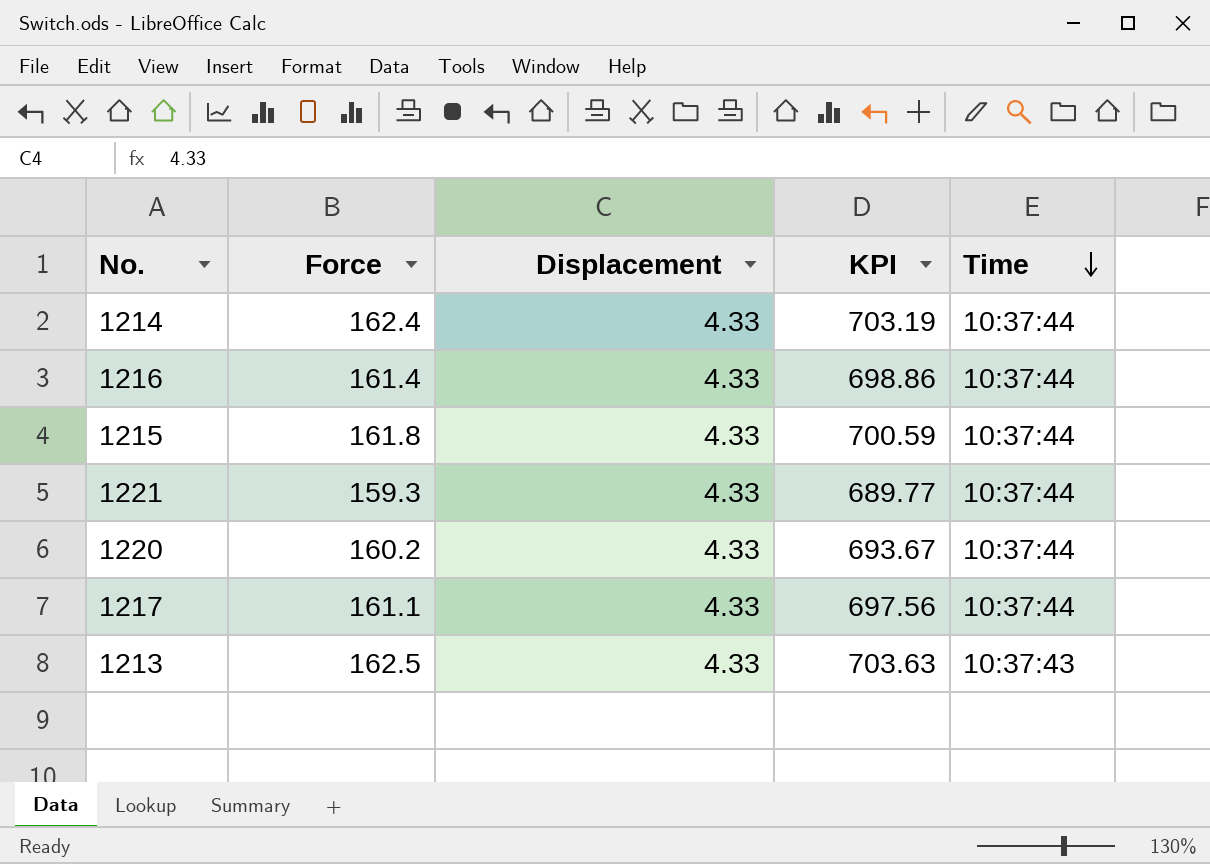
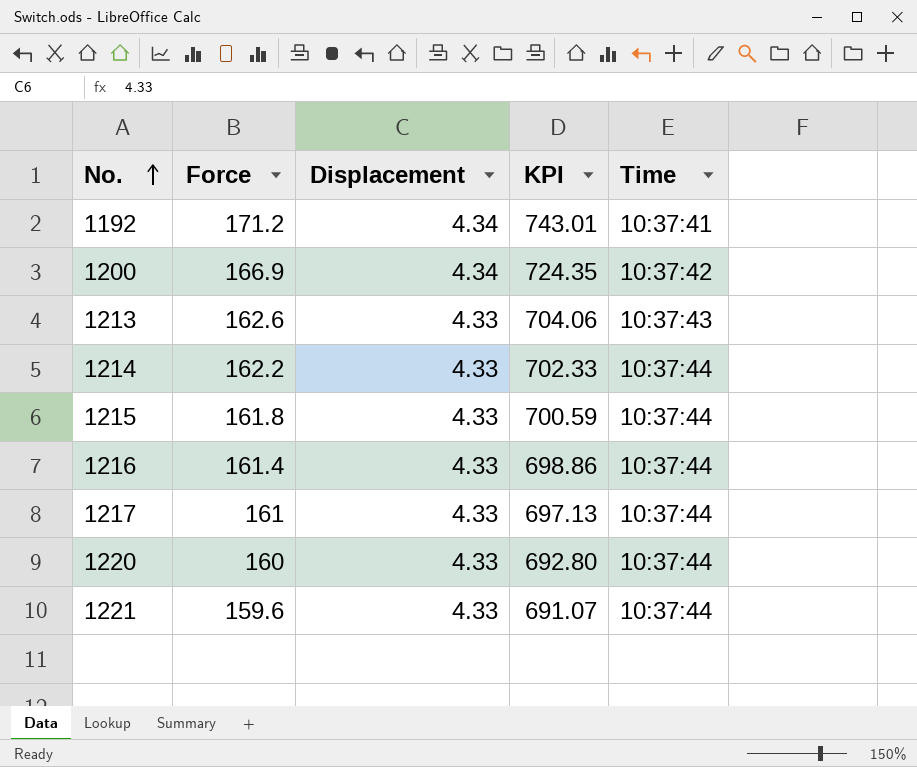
row order: Time descending -> No. ascending
row 1192: none -> 171.2 | 4.34 | 743.01 | 10:37:41
row 1200: none -> 166.9 | 4.34 | 724.35 | 10:37:42
1213 | Force: 162.5 -> 162.6
1213 | KPI: 703.63 -> 704.06
1214 | Force: 162.4 -> 162.2
1214 | KPI: 703.19 -> 702.33
1217 | Force: 161.1 -> 161
1217 | KPI: 697.56 -> 697.13
1220 | Force: 160.2 -> 160
1220 | KPI: 693.67 -> 692.80
1221 | Force: 159.3 -> 159.6
1221 | KPI: 689.77 -> 691.07

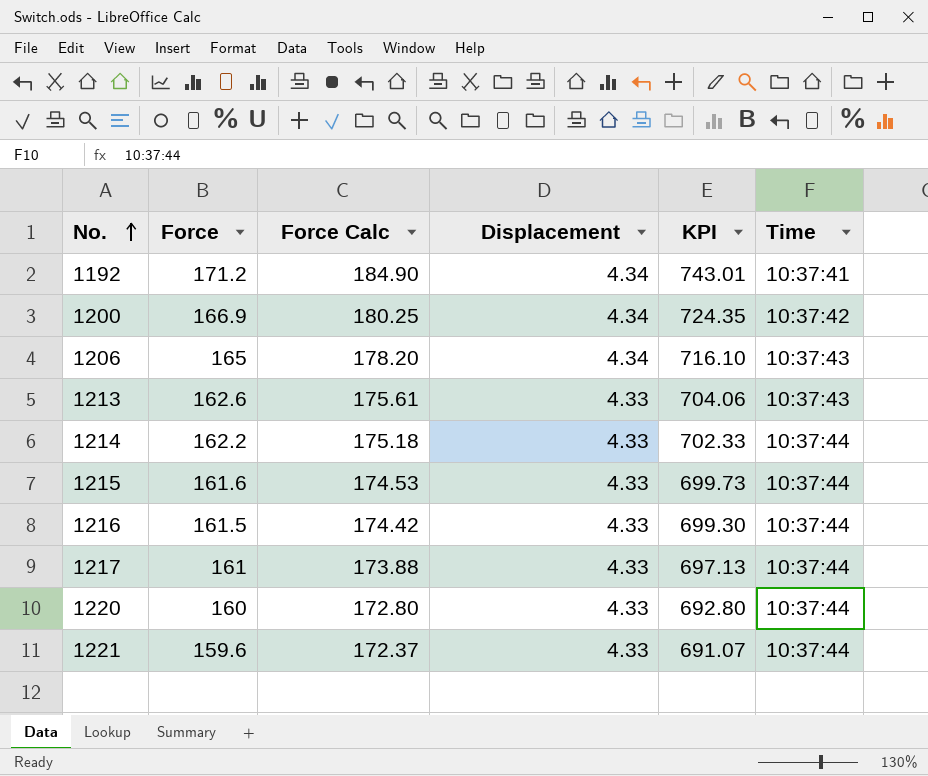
column Force Calc | formula: none -> [Force] * 1.08
row 1206: none -> 165 | 178.20 | 4.34 | 716.10 | 10:37:43
1215 | Force: 161.8 -> 161.6
1215 | KPI: 700.59 -> 699.73
1216 | Force: 161.4 -> 161.5
1216 | KPI: 698.86 -> 699.30

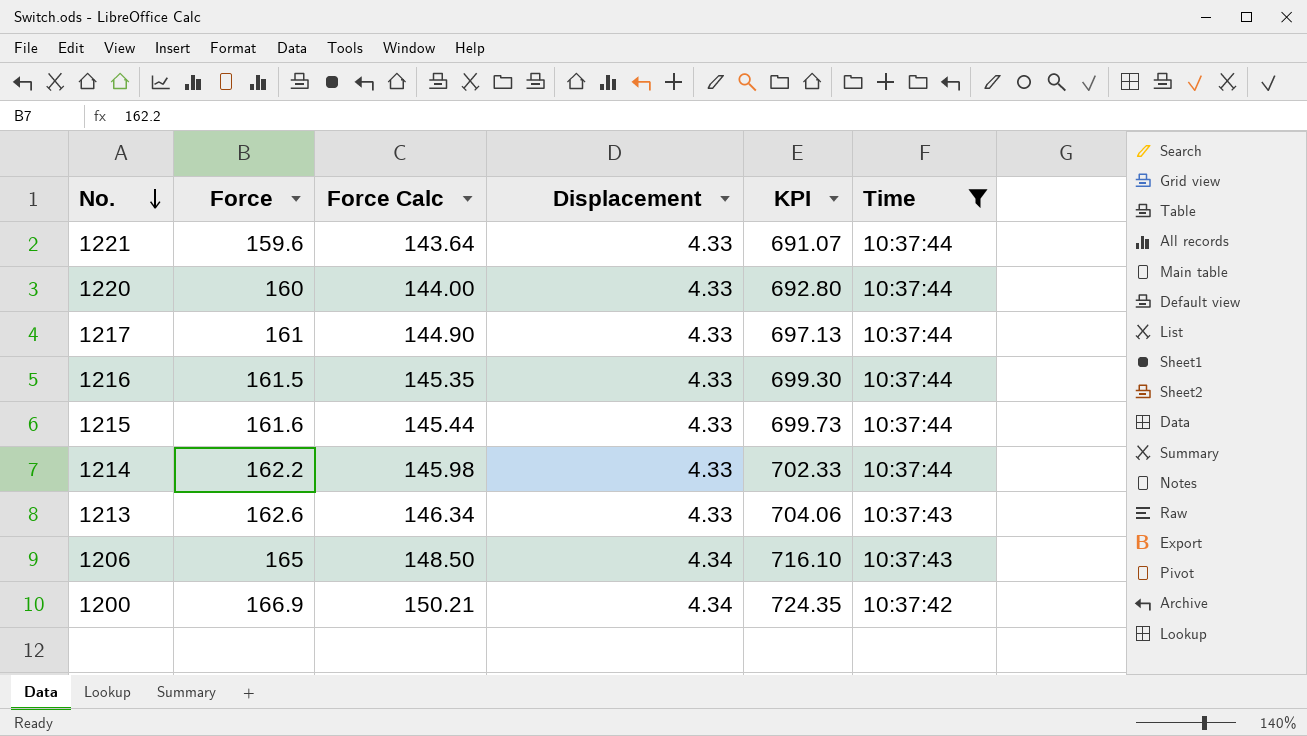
filter: none -> Time != 10:37:41
row order: No. ascending -> No. descending
column Force Calc | formula: [Force] * 1.08 -> [Force] * 0.9

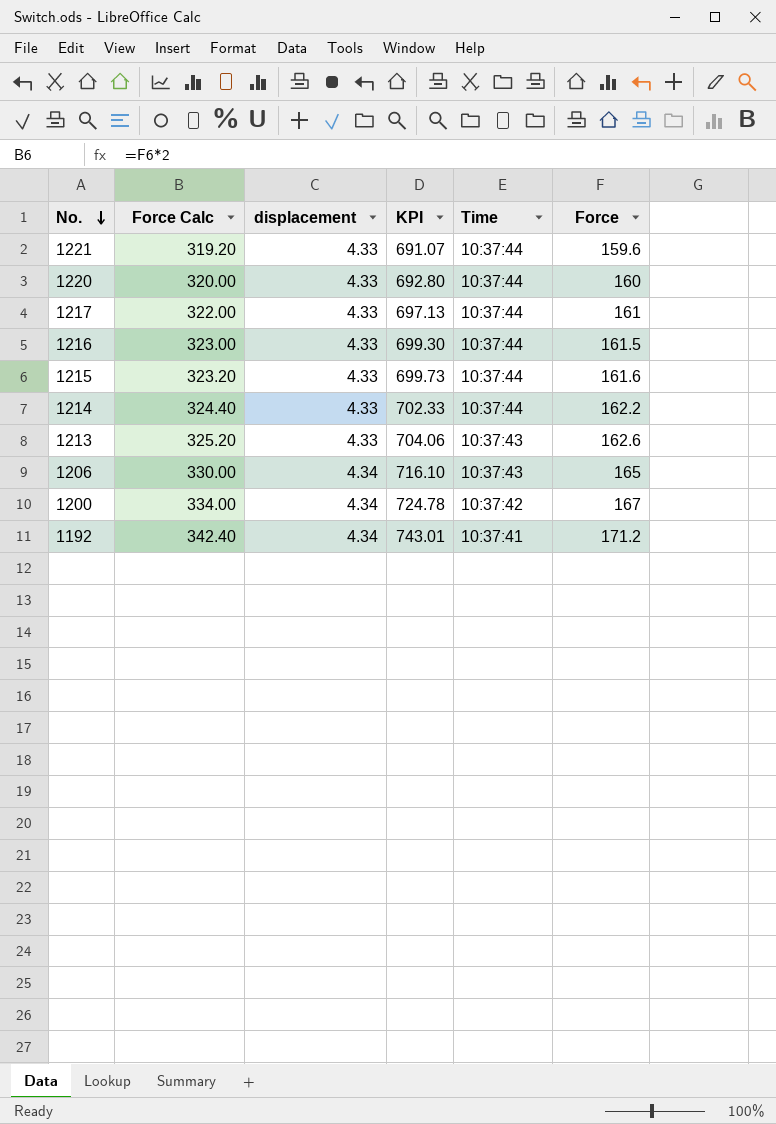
filter: Time != 10:37:41 -> none
column Force Calc | formula: [Force] * 0.9 -> [Force] * 2
column name: Displacement -> displacement
column Force | position: 2 -> 6
1200 | KPI: 724.35 -> 724.78
1200 | Force: 166.9 -> 167

